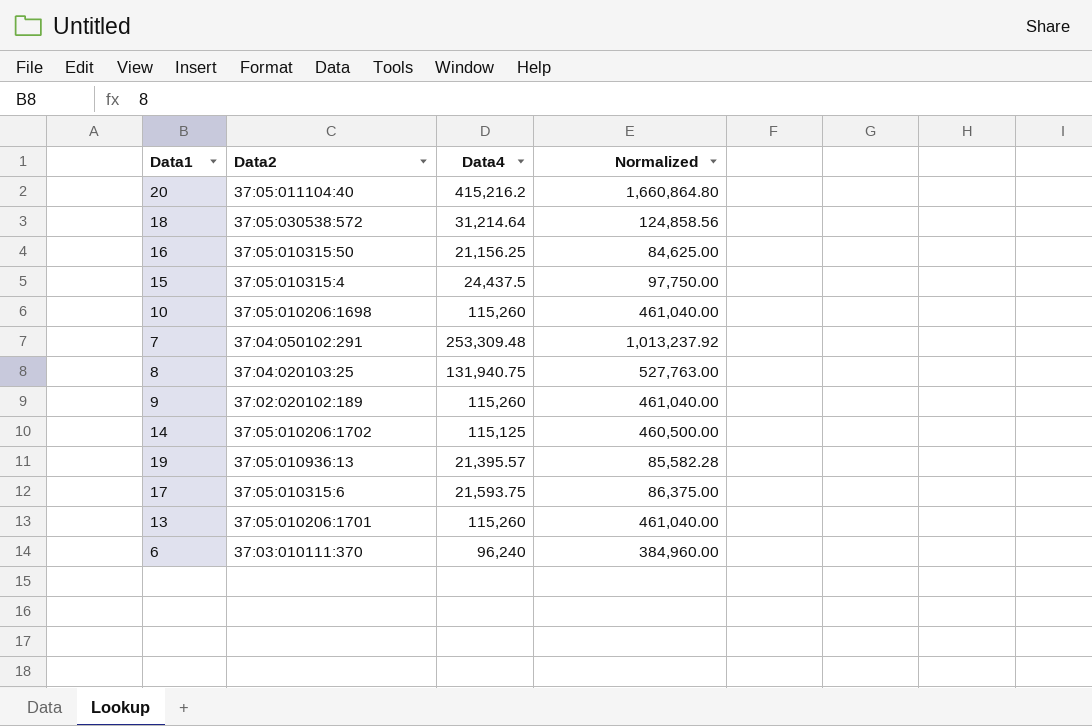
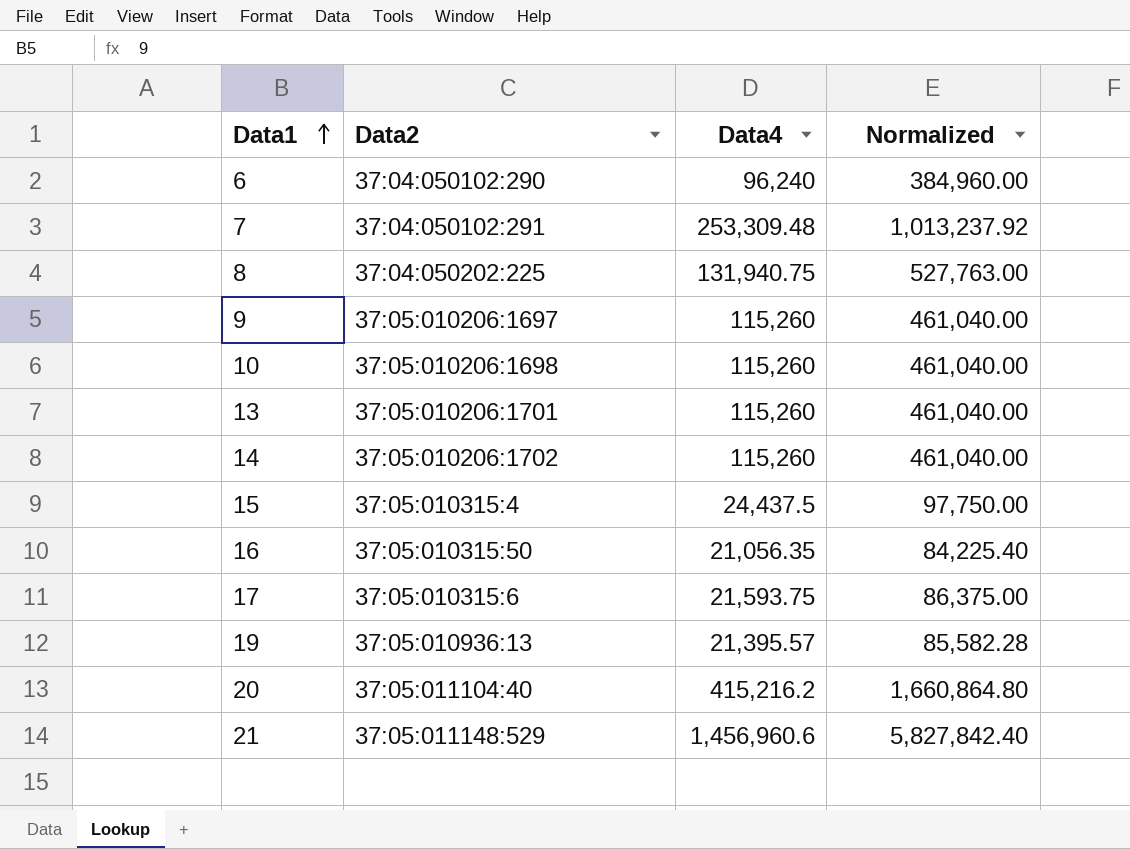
row order: none -> Data1 ascending
row 18: 37:05:030538:572 | 31,214.64 | 124,858.56 -> none
6 | Data2: 37:03:010111:370 -> 37:04:050102:290
8 | Data2: 37:04:020103:25 -> 37:04:050202:225
9 | Data2: 37:02:020102:189 -> 37:05:010206:1697
14 | Data4: 115,125 -> 115,260
14 | Normalized: 460,500.00 -> 461,040.00
16 | Data4: 21,156.25 -> 21,056.35
16 | Normalized: 84,625.00 -> 84,225.40
row 21: none -> 37:05:011148:529 | 1,456,960.6 | 5,827,842.40

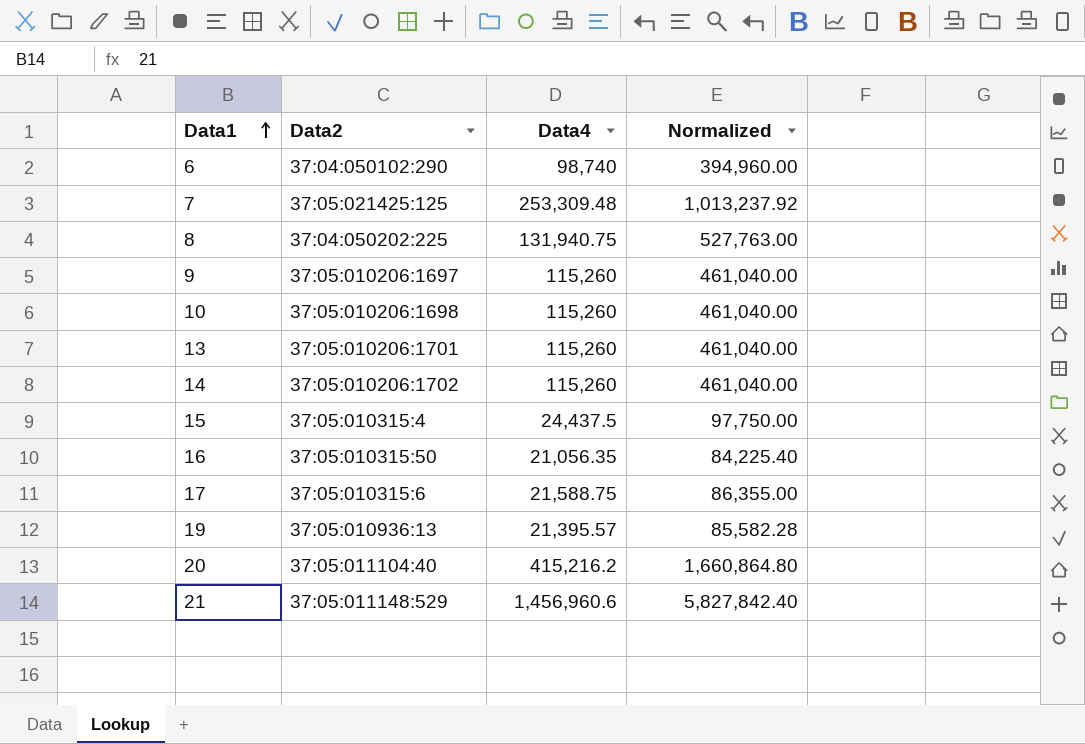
6 | Data4: 96,240 -> 98,740
6 | Normalized: 384,960.00 -> 394,960.00
7 | Data2: 37:04:050102:291 -> 37:05:021425:125
17 | Data4: 21,593.75 -> 21,588.75
17 | Normalized: 86,375.00 -> 86,355.00

